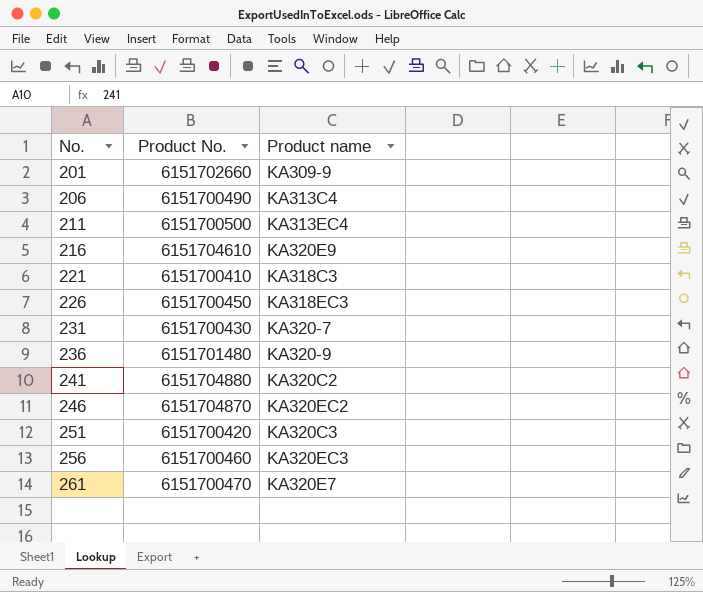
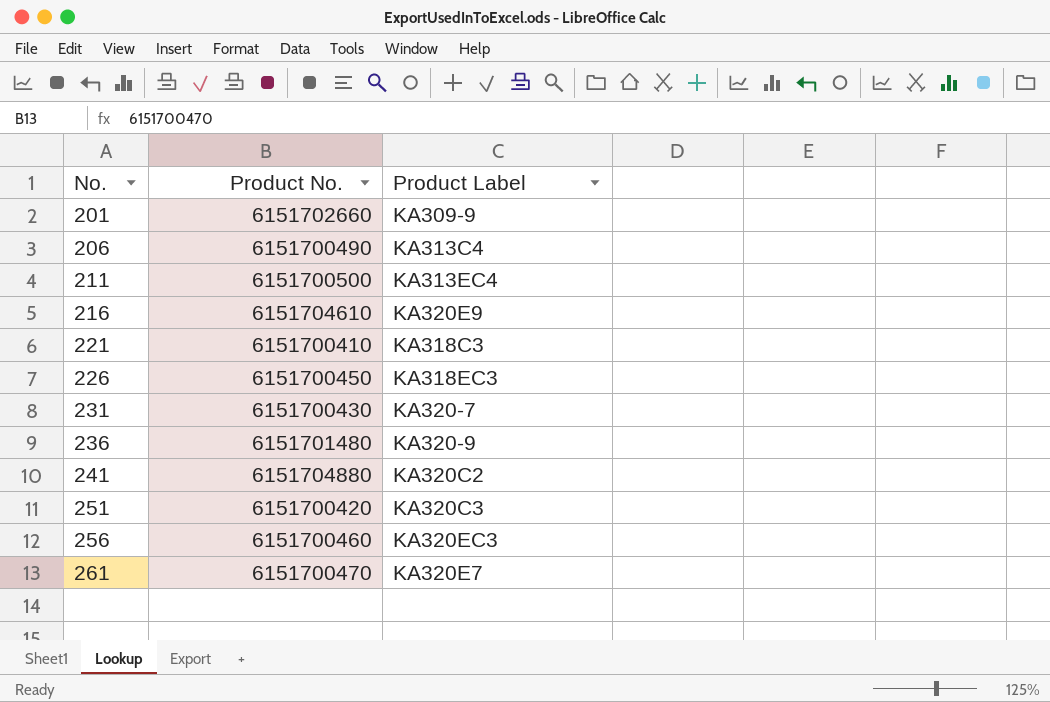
column name: Product name -> Product Label
row 246: 6151704870 | KA320EC2 -> none

